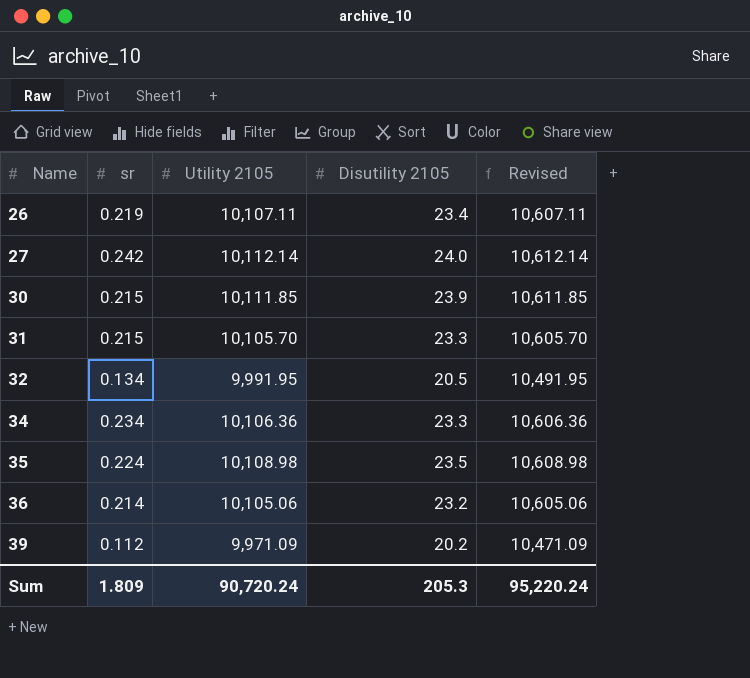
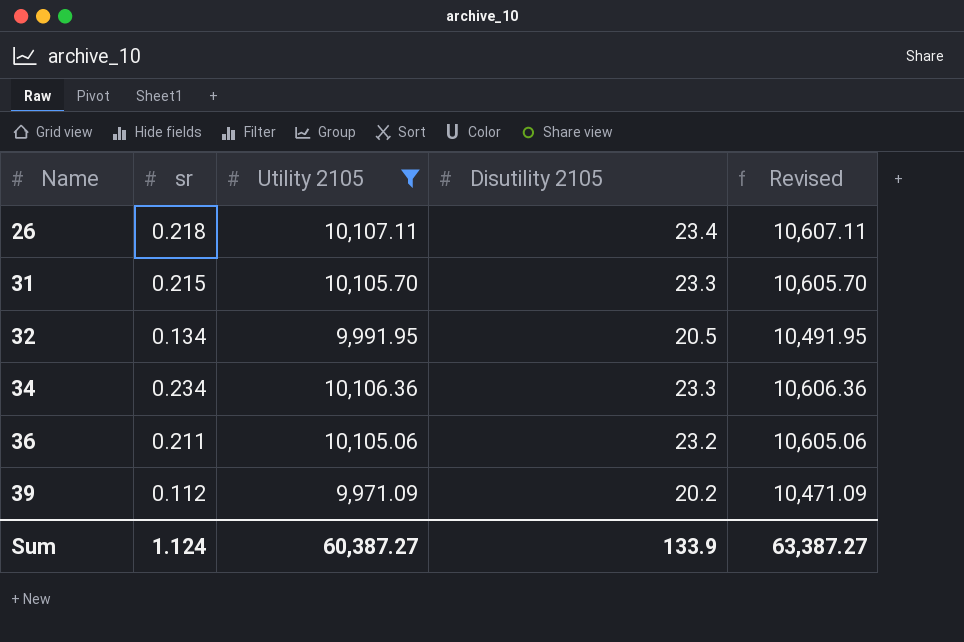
filter: none -> Utility 2105 <= 10,107.11
26 | sr: 0.219 -> 0.218
36 | sr: 0.214 -> 0.211
Sum | sr: 1.809 -> 1.124
Sum | Utility 2105: 90,720.24 -> 60,387.27
Sum | Disutility 2105: 205.3 -> 133.9
Sum | Revised: 95,220.24 -> 63,387.27

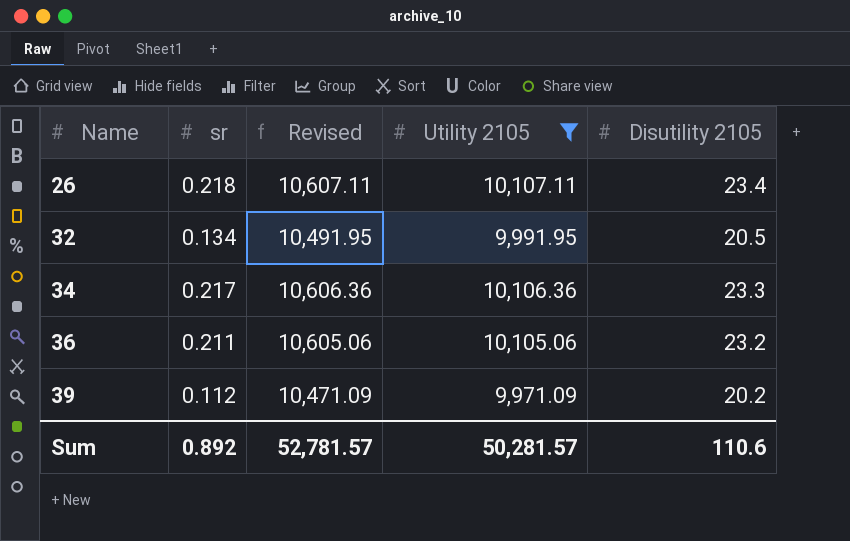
column Revised | position: 5 -> 3
row 31: 0.215 | 10,105.70 | 23.3 | 10,605.70 -> none
34 | sr: 0.234 -> 0.217
Sum | sr: 1.124 -> 0.892
Sum | Revised: 63,387.27 -> 52,781.57
Sum | Utility 2105: 60,387.27 -> 50,281.57
Sum | Disutility 2105: 133.9 -> 110.6

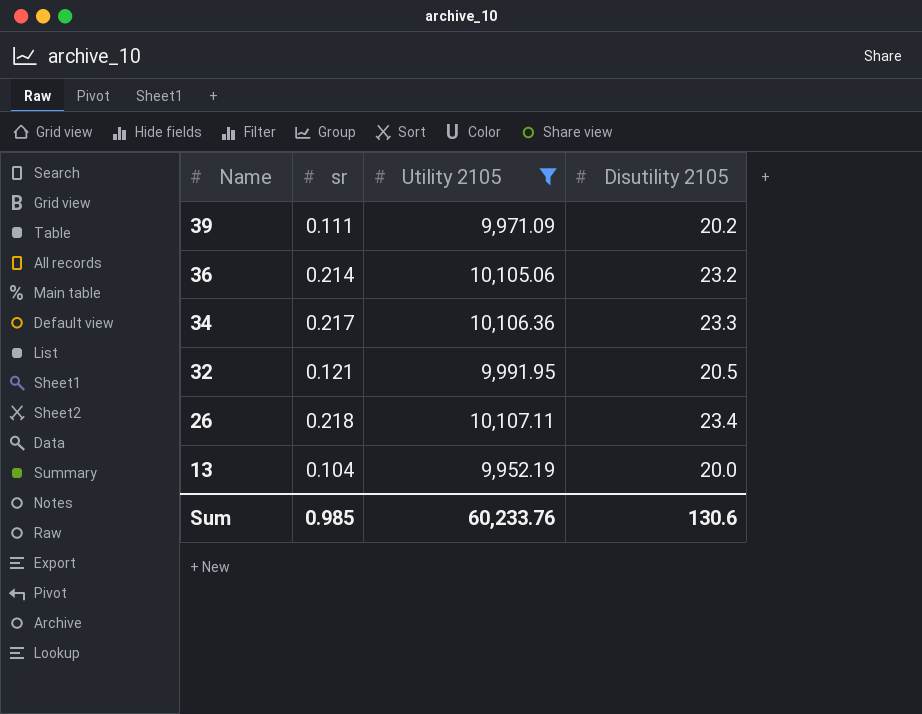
row order: Name ascending -> Name descending
column Revised | formula: [Utility 2105] + 500 -> none
39 | sr: 0.112 -> 0.111
36 | sr: 0.211 -> 0.214
32 | sr: 0.134 -> 0.121
row 13: none -> 0.104 | 9,952.19 | 20.0
Sum | sr: 0.892 -> 0.985
Sum | Utility 2105: 50,281.57 -> 60,233.76
Sum | Disutility 2105: 110.6 -> 130.6

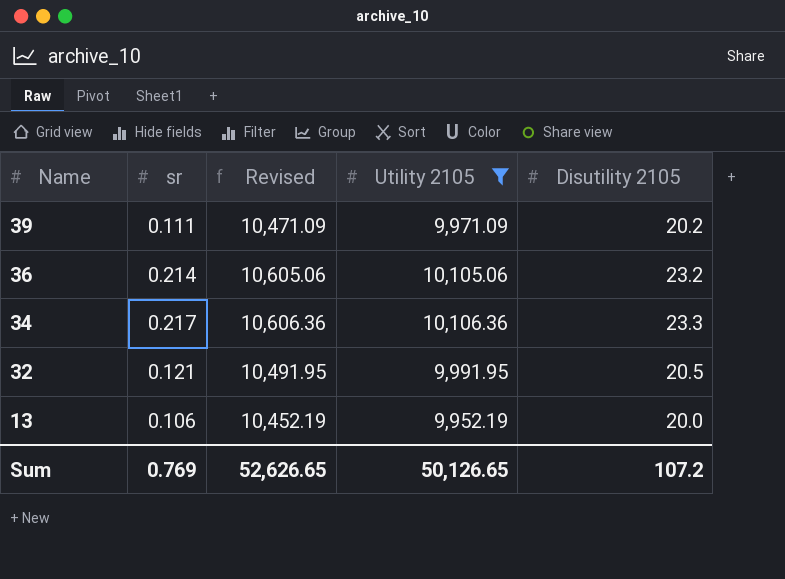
column Revised | formula: none -> [Utility 2105] + 500
row 26: 0.218 | 10,107.11 | 23.4 -> none
13 | sr: 0.104 -> 0.106
Sum | sr: 0.985 -> 0.769
Sum | Utility 2105: 60,233.76 -> 50,126.65
Sum | Disutility 2105: 130.6 -> 107.2

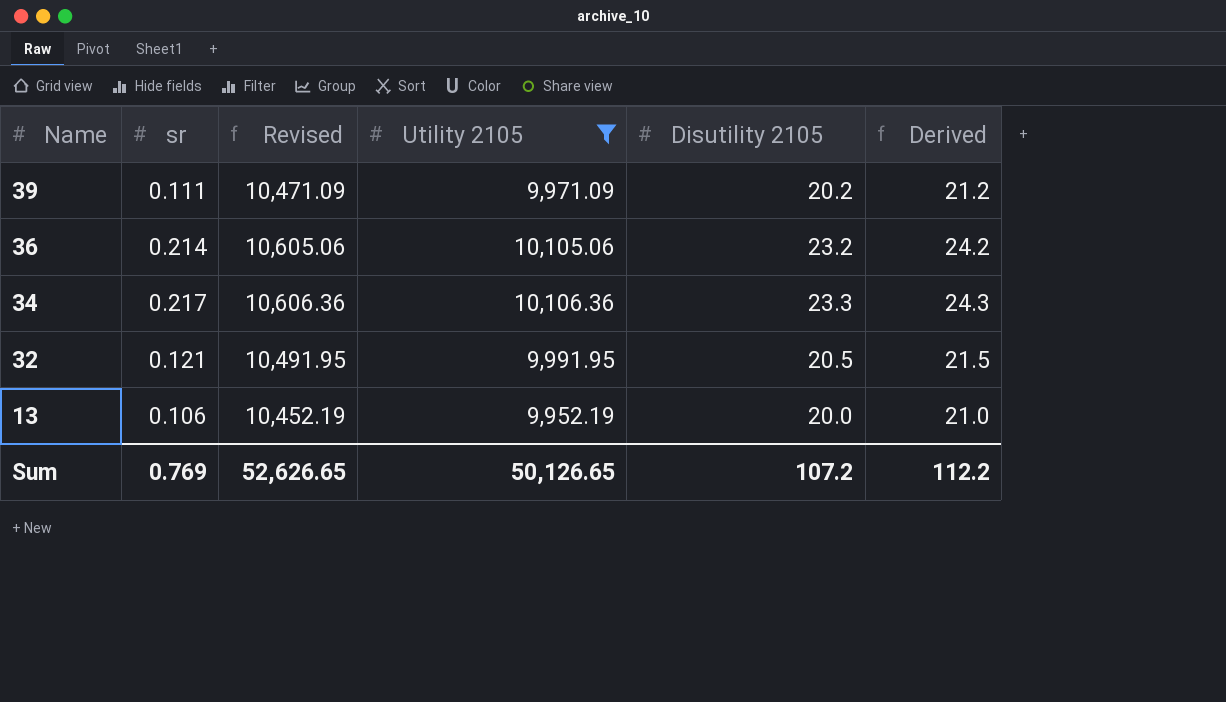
column Derived | formula: none -> [Disutility 2105] + 1

